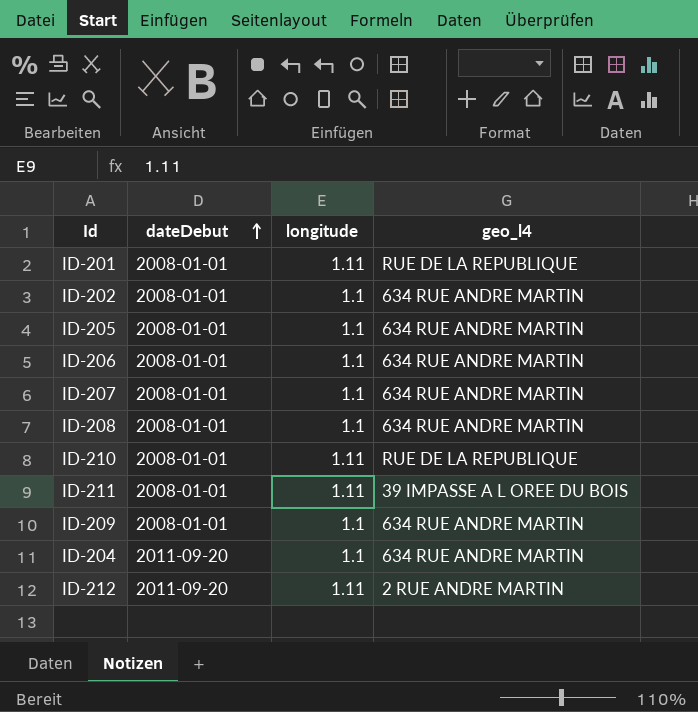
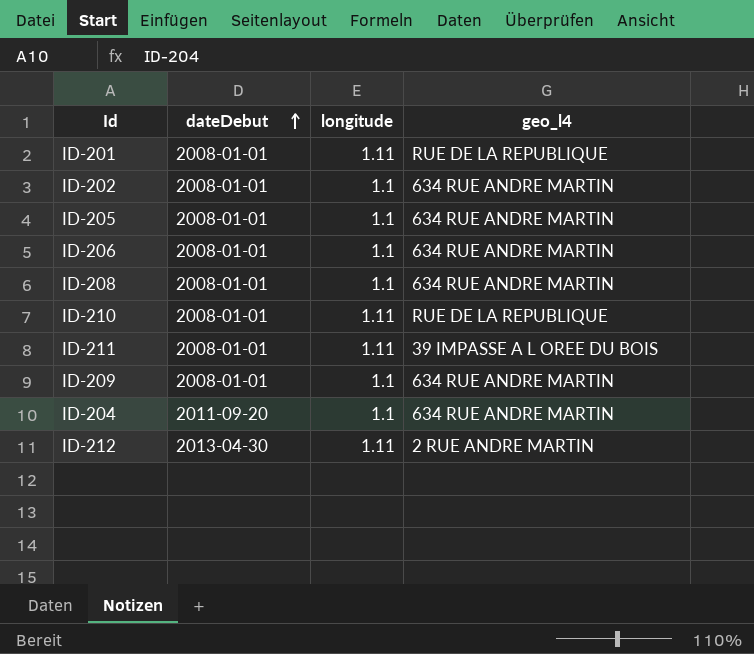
row ID-207: 2008-01-01 | 1.1 | 634 RUE ANDRE MARTIN -> none
ID-212 | dateDebut: 2011-09-20 -> 2013-04-30

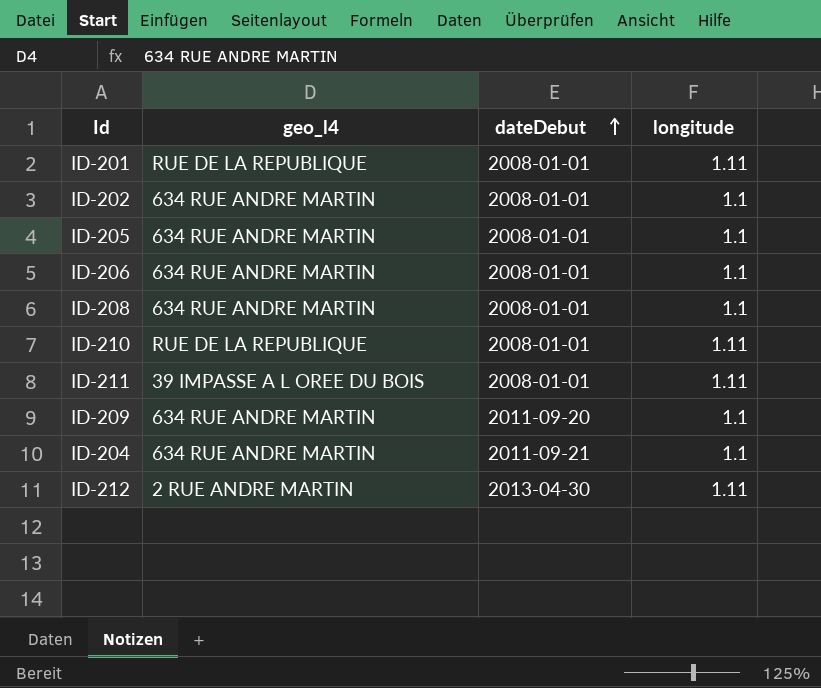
column geo_l4 | position: 4 -> 2
ID-209 | dateDebut: 2008-01-01 -> 2011-09-20
ID-204 | dateDebut: 2011-09-20 -> 2011-09-21

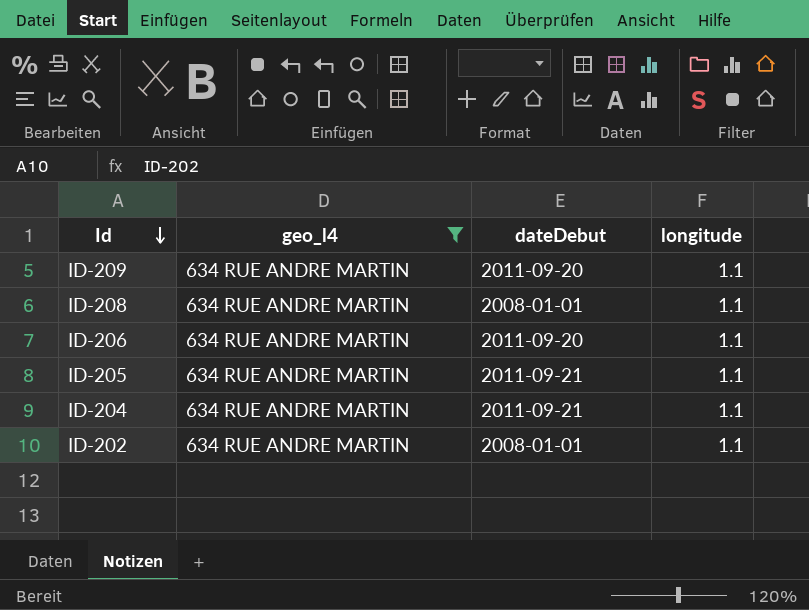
filter: none -> geo_l4 = 634 RUE ANDRE MARTIN
row order: dateDebut ascending -> Id descending
ID-206 | dateDebut: 2008-01-01 -> 2011-09-20
ID-205 | dateDebut: 2008-01-01 -> 2011-09-21

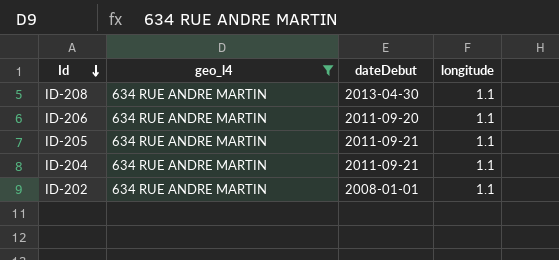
row ID-209: 634 RUE ANDRE MARTIN | 2011-09-20 | 1.1 -> none
ID-208 | dateDebut: 2008-01-01 -> 2013-04-30

